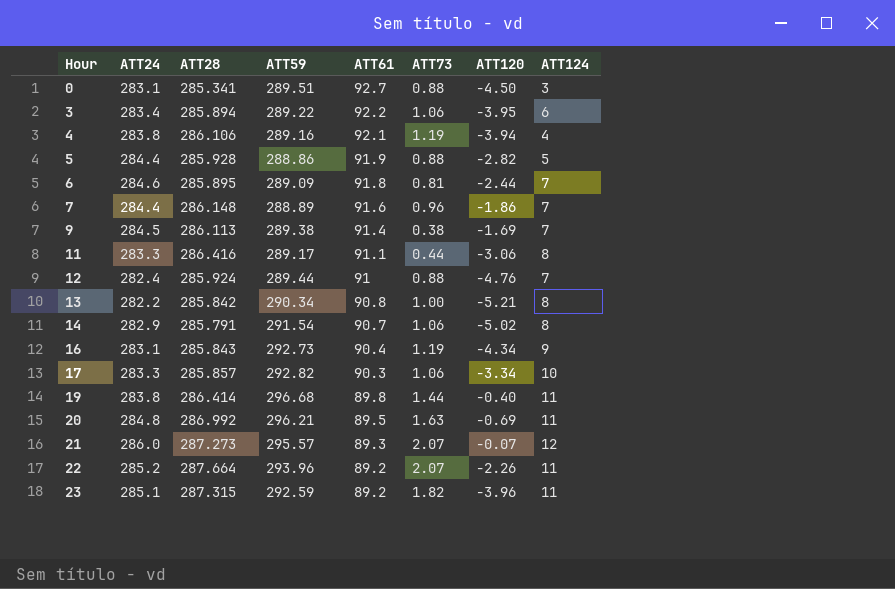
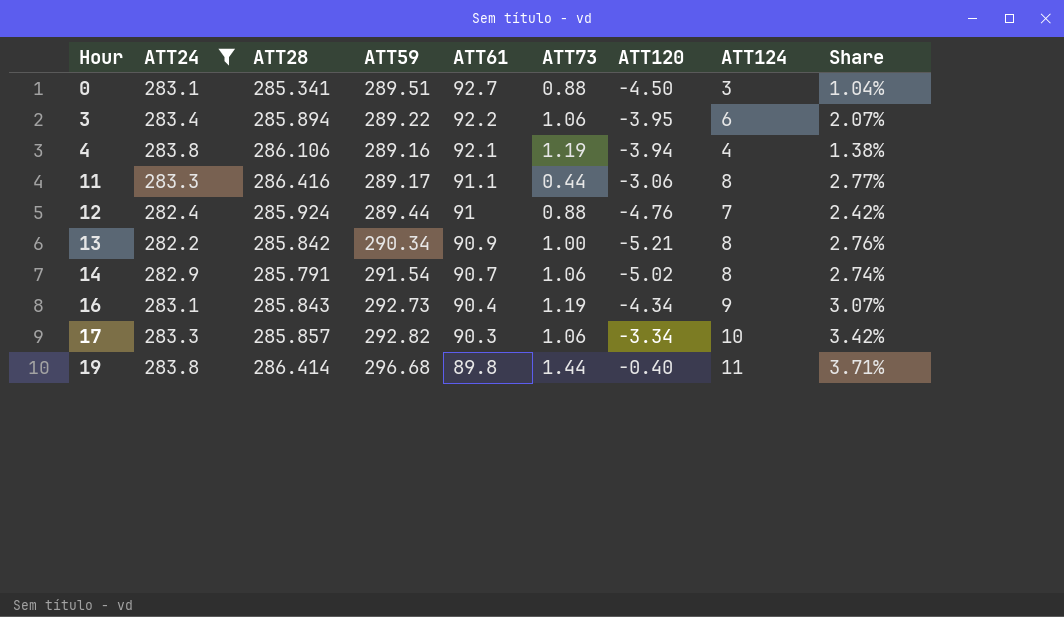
filter: none -> ATT24 <= 283.8
column Share | formula: none -> [ATT124] / [ATT59]
13 | ATT61: 90.8 -> 90.9

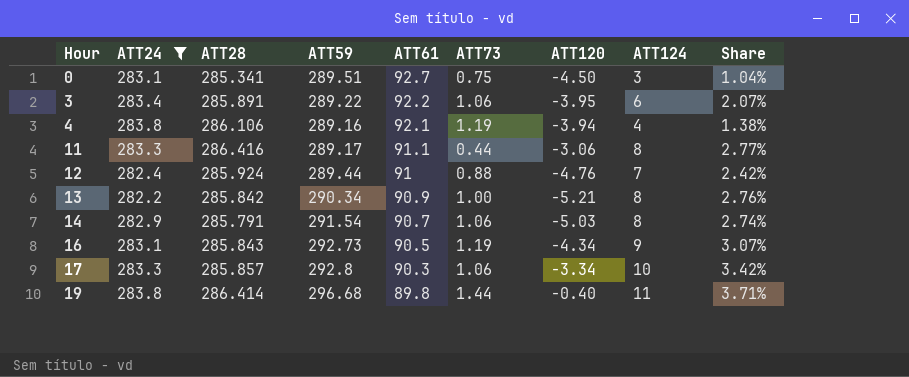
0 | ATT73: 0.88 -> 0.75
3 | ATT28: 285.894 -> 285.891
14 | ATT120: -5.02 -> -5.03
16 | ATT61: 90.4 -> 90.5
17 | ATT59: 292.82 -> 292.8

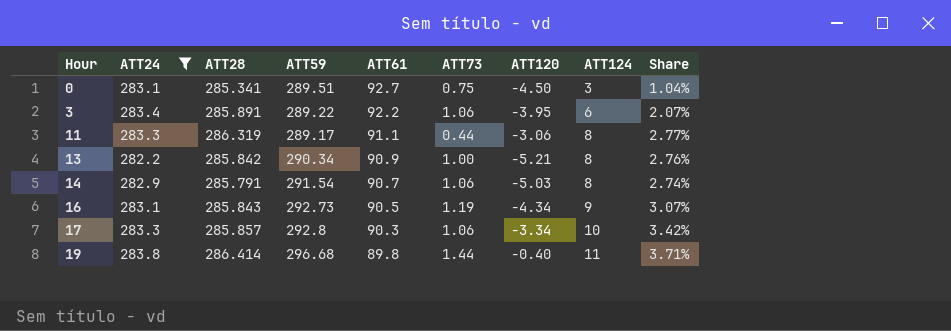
row 4: 283.8 | 286.106 | 289.16 | 92.1 | 1.19 | -3.94 | 4 | 1.38% -> none
row 12: 282.4 | 285.924 | 289.44 | 91 | 0.88 | -4.76 | 7 | 2.42% -> none
11 | ATT28: 286.416 -> 286.319

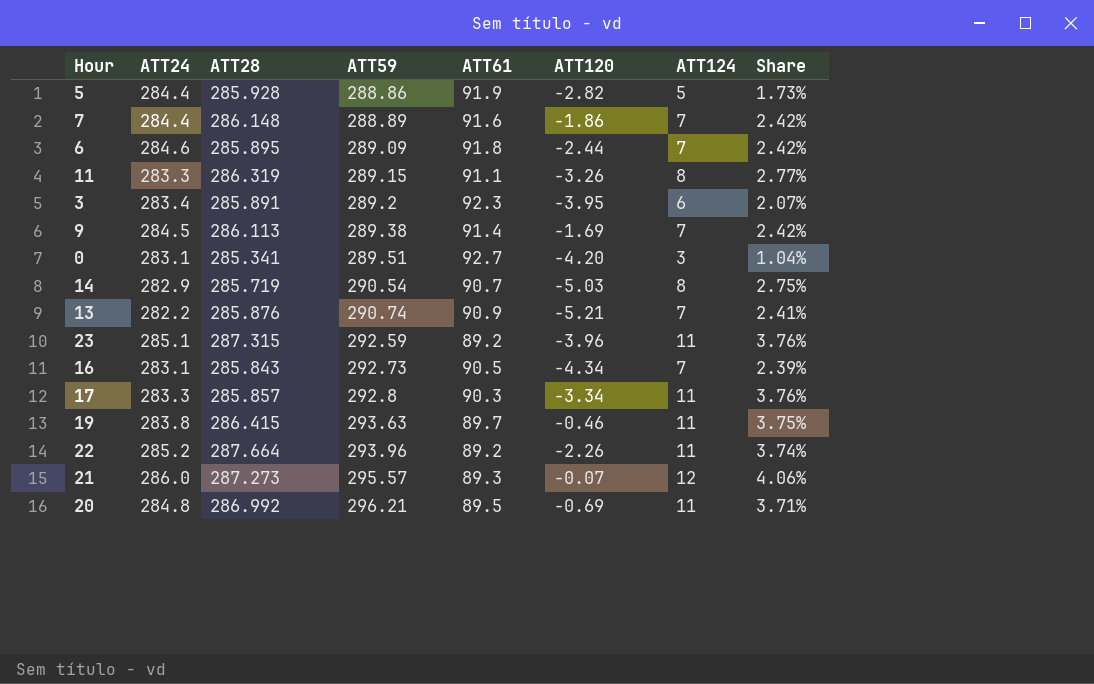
filter: ATT24 <= 283.8 -> none
row order: Hour ascending -> ATT59 ascending
column ATT73 | position: 6 -> none
11 | ATT59: 289.17 -> 289.15
11 | ATT120: -3.06 -> -3.26
3 | ATT59: 289.22 -> 289.2
3 | ATT61: 92.2 -> 92.3
0 | ATT120: -4.50 -> -4.20
14 | ATT28: 285.791 -> 285.719
14 | ATT59: 291.54 -> 290.54
14 | Share: 2.74% -> 2.75%
13 | ATT28: 285.842 -> 285.876
13 | ATT59: 290.34 -> 290.74
13 | ATT124: 8 -> 7
13 | Share: 2.76% -> 2.41%
16 | ATT124: 9 -> 7
16 | Share: 3.07% -> 2.39%
17 | ATT124: 10 -> 11
17 | Share: 3.42% -> 3.76%
19 | ATT28: 286.414 -> 286.415
19 | ATT59: 296.68 -> 293.63
19 | ATT61: 89.8 -> 89.7
19 | ATT120: -0.40 -> -0.46
19 | Share: 3.71% -> 3.75%

